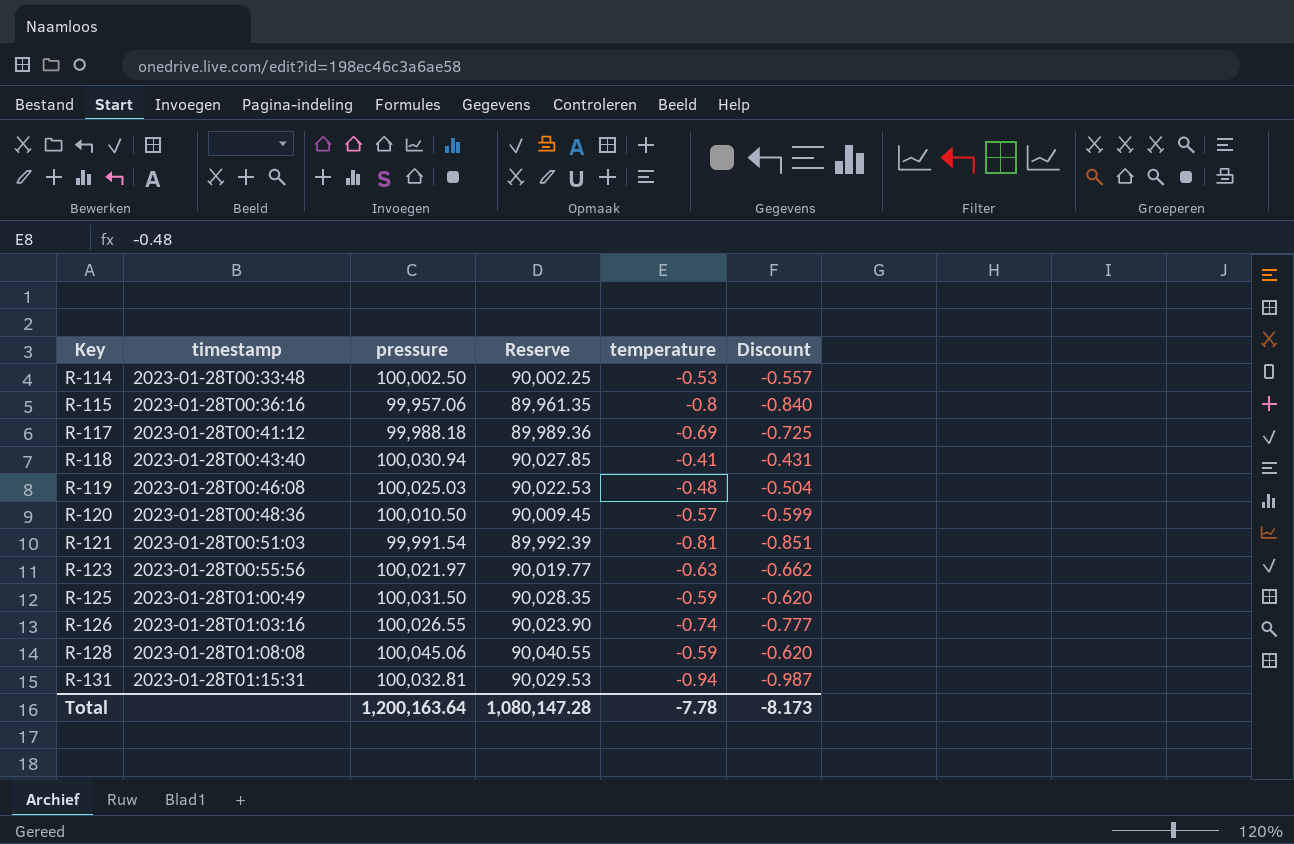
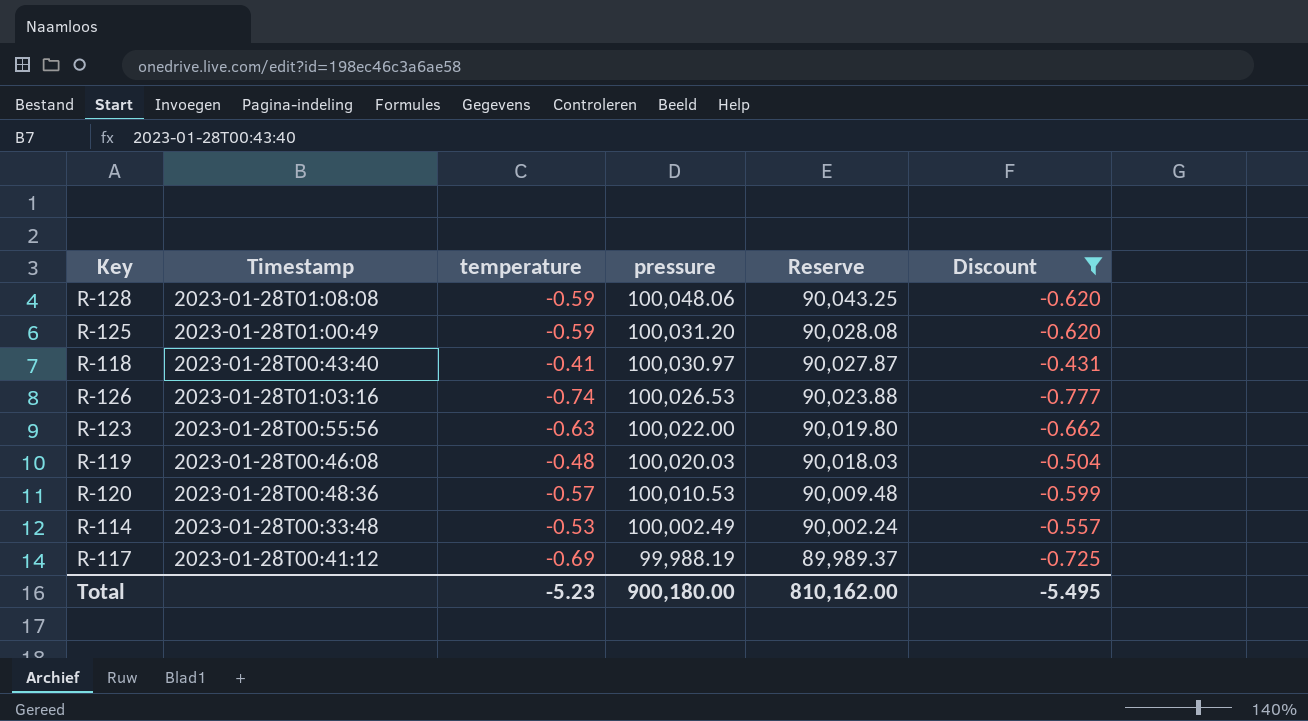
filter: none -> Discount >= -0.777
row order: Key ascending -> pressure descending
column name: timestamp -> Timestamp
column temperature | position: 5 -> 3
R-128 | pressure: 100,045.06 -> 100,048.06
R-128 | Reserve: 90,040.55 -> 90,043.25
R-125 | pressure: 100,031.50 -> 100,031.20
R-125 | Reserve: 90,028.35 -> 90,028.08
R-118 | pressure: 100,030.94 -> 100,030.97
R-118 | Reserve: 90,027.85 -> 90,027.87
R-126 | pressure: 100,026.55 -> 100,026.53
R-126 | Reserve: 90,023.90 -> 90,023.88
R-123 | pressure: 100,021.97 -> 100,022.00
R-123 | Reserve: 90,019.77 -> 90,019.80
R-119 | pressure: 100,025.03 -> 100,020.03
R-119 | Reserve: 90,022.53 -> 90,018.03
R-120 | pressure: 100,010.50 -> 100,010.53
R-120 | Reserve: 90,009.45 -> 90,009.48
R-114 | pressure: 100,002.50 -> 100,002.49
R-114 | Reserve: 90,002.25 -> 90,002.24
R-117 | pressure: 99,988.18 -> 99,988.19
R-117 | Reserve: 89,989.36 -> 89,989.37
Total | temperature: -7.78 -> -5.23
Total | pressure: 1,200,163.64 -> 900,180.00
Total | Reserve: 1,080,147.28 -> 810,162.00
Total | Discount: -8.173 -> -5.495

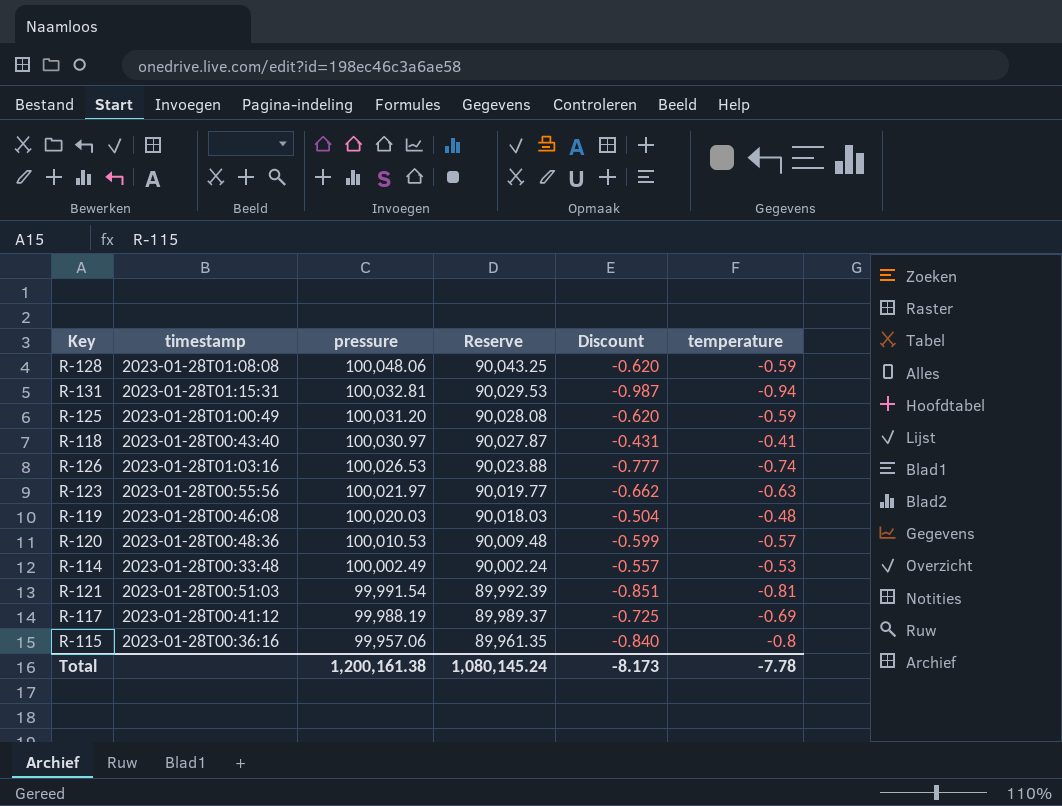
filter: Discount >= -0.777 -> none
column name: Timestamp -> timestamp
column temperature | position: 3 -> 6
R-123 | pressure: 100,022.00 -> 100,021.97
R-123 | Reserve: 90,019.80 -> 90,019.77
Total | pressure: 900,180.00 -> 1,200,161.38
Total | Reserve: 810,162.00 -> 1,080,145.24
Total | Discount: -5.495 -> -8.173
Total | temperature: -5.23 -> -7.78

